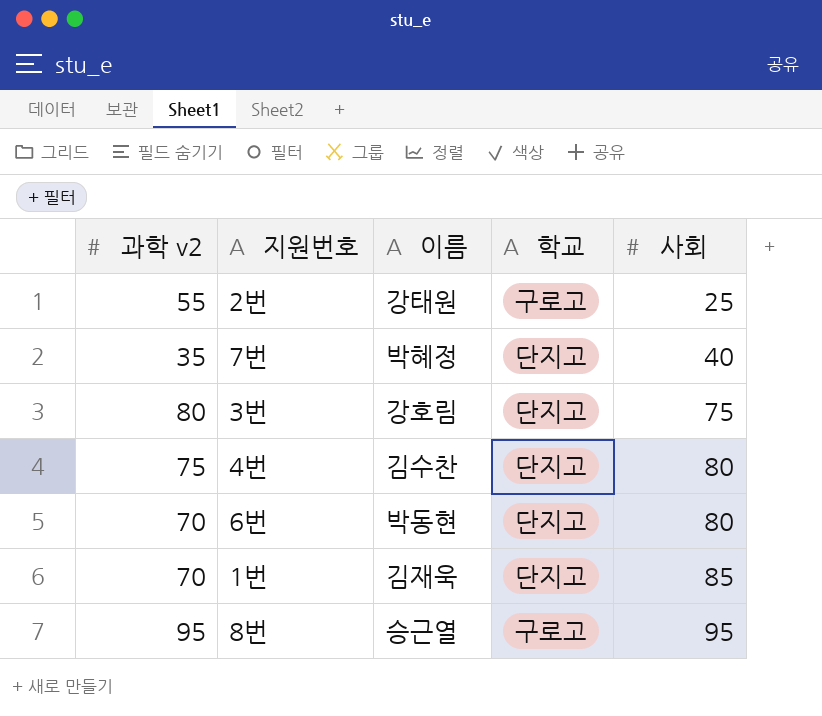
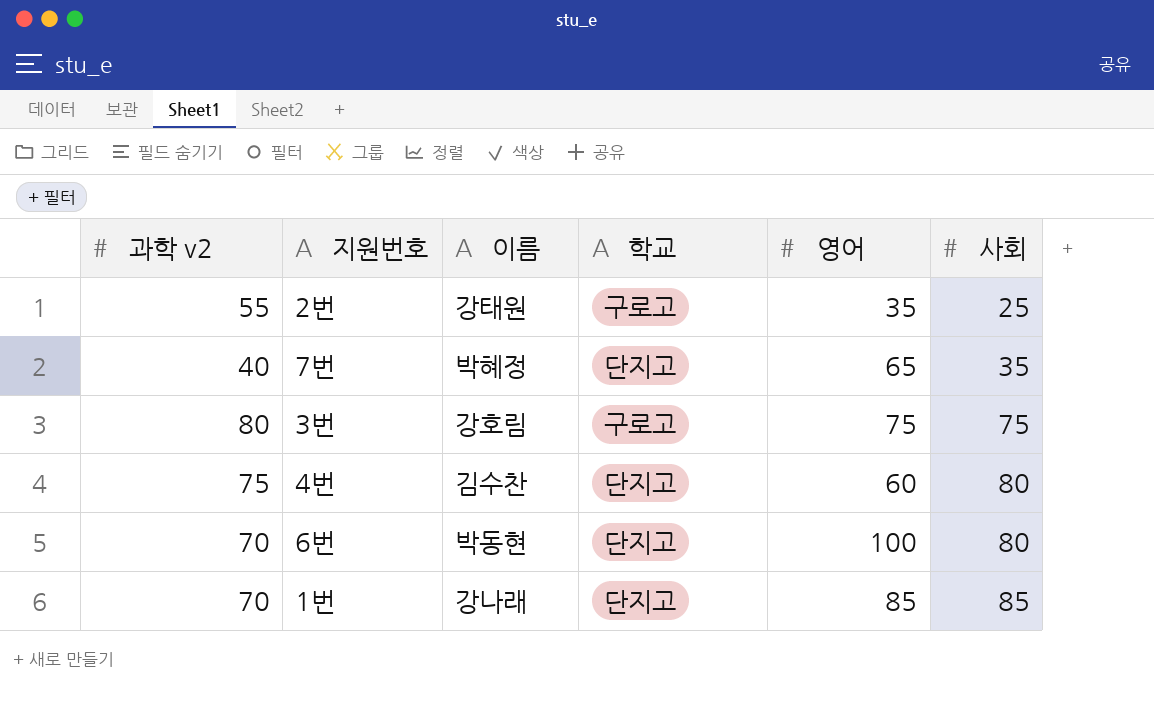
column 영어 | position: none -> 5
row 8번: 95 | 승근열 | 구로고 | 95 -> none
7번 | 과학 v2: 35 -> 40
7번 | 사회: 40 -> 35
3번 | 학교: 단지고 -> 구로고
1번 | 이름: 김재욱 -> 강나래

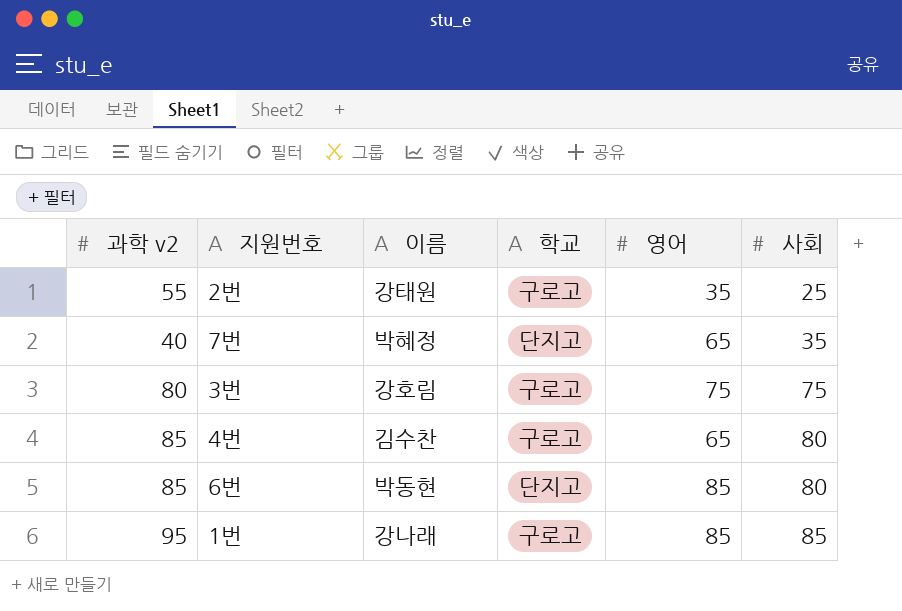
4번 | 과학 v2: 75 -> 85
4번 | 학교: 단지고 -> 구로고
4번 | 영어: 60 -> 65
6번 | 과학 v2: 70 -> 85
6번 | 영어: 100 -> 85
1번 | 과학 v2: 70 -> 95
1번 | 학교: 단지고 -> 구로고

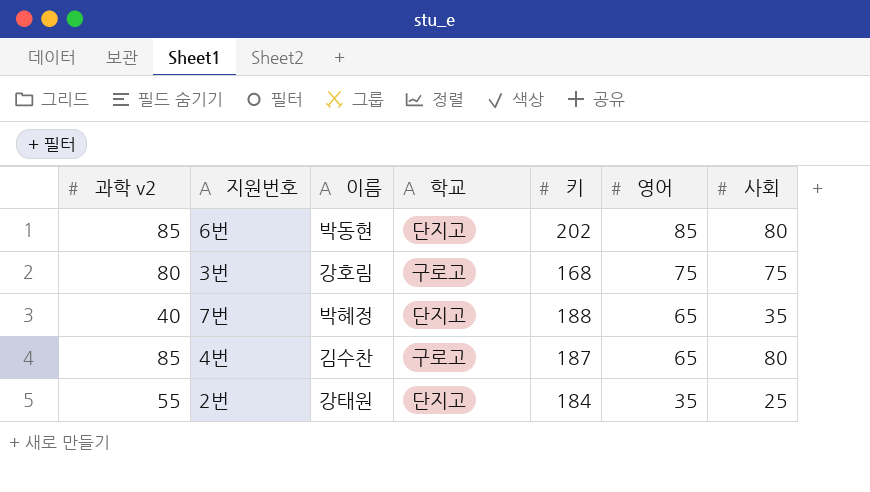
row order: 사회 ascending -> 영어 descending
column 키 | position: none -> 5
row 1번: 95 | 강나래 | 구로고 | 85 | 85 -> none
2번 | 학교: 구로고 -> 단지고

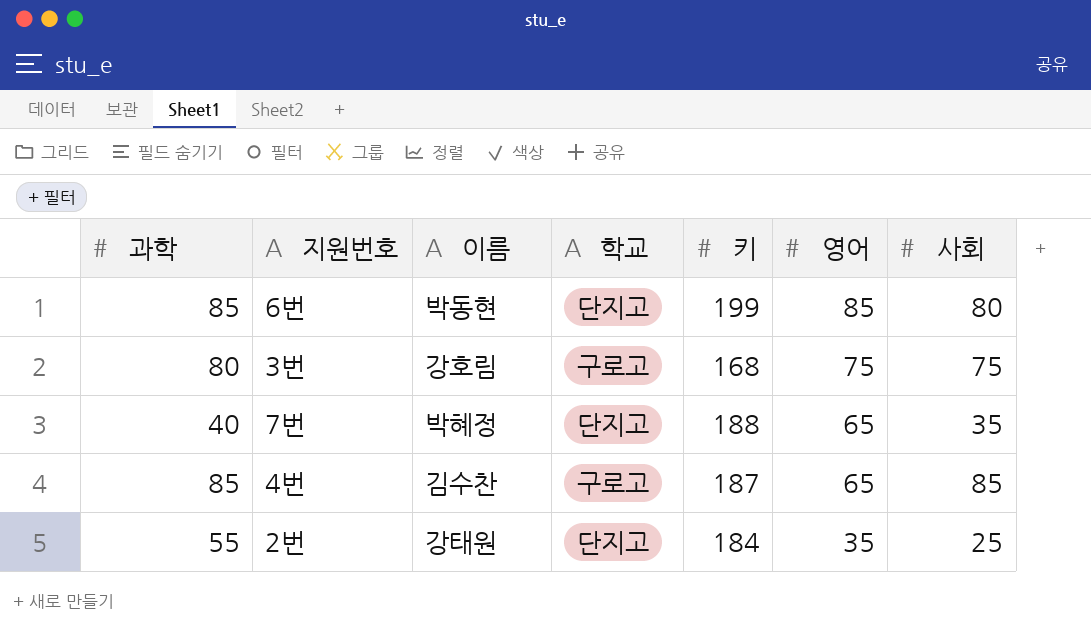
column name: 과학 v2 -> 과학
6번 | 키: 202 -> 199
4번 | 사회: 80 -> 85

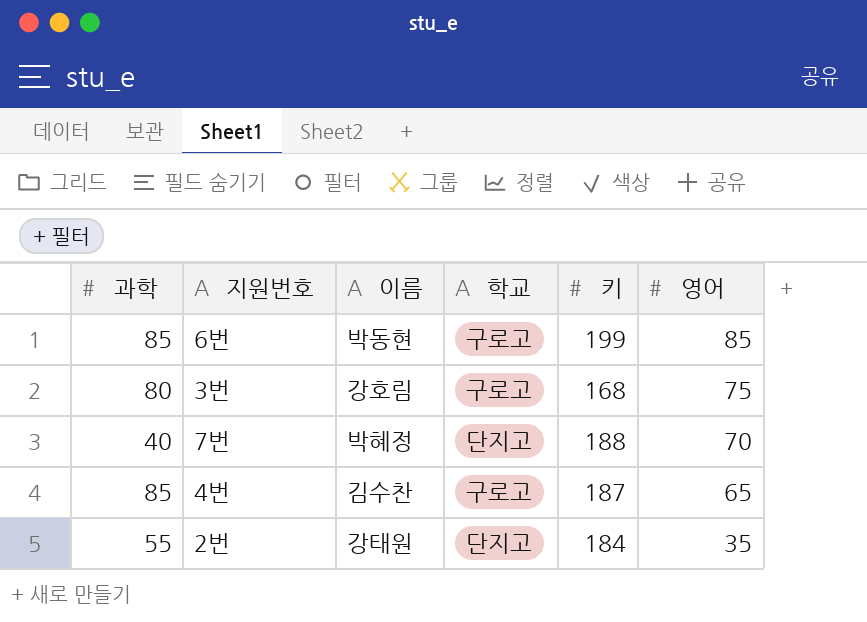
column 사회 | position: 7 -> none
6번 | 학교: 단지고 -> 구로고
7번 | 영어: 65 -> 70

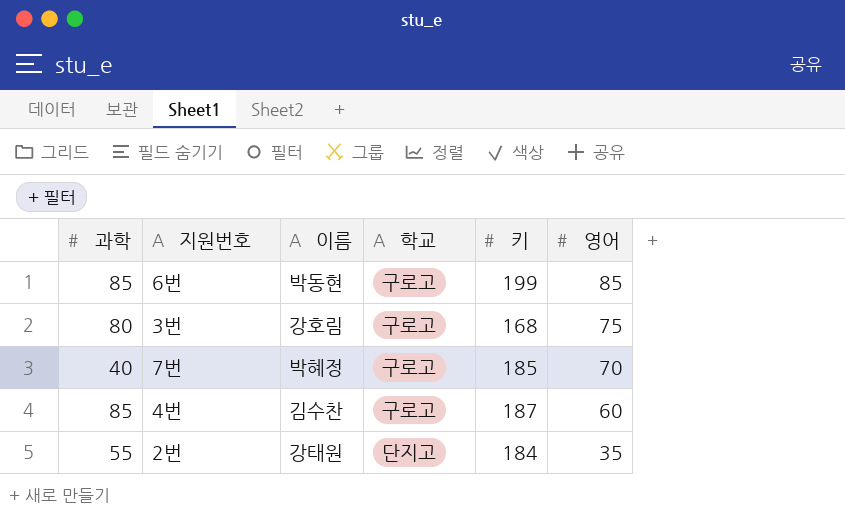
7번 | 학교: 단지고 -> 구로고
7번 | 키: 188 -> 185
4번 | 영어: 65 -> 60

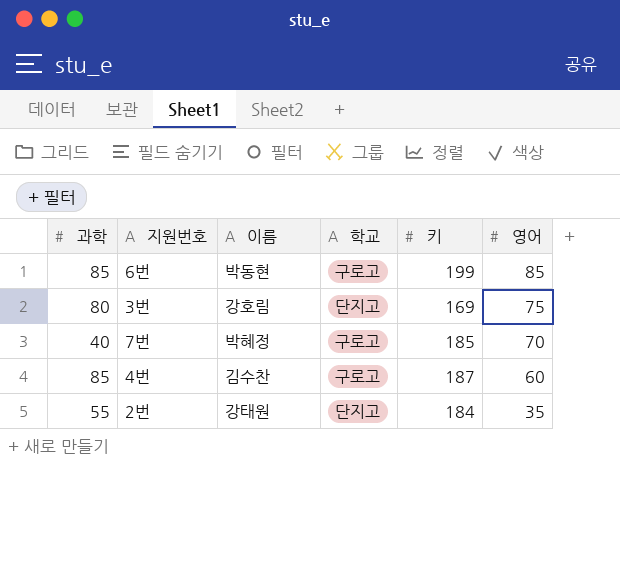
3번 | 학교: 구로고 -> 단지고
3번 | 키: 168 -> 169

